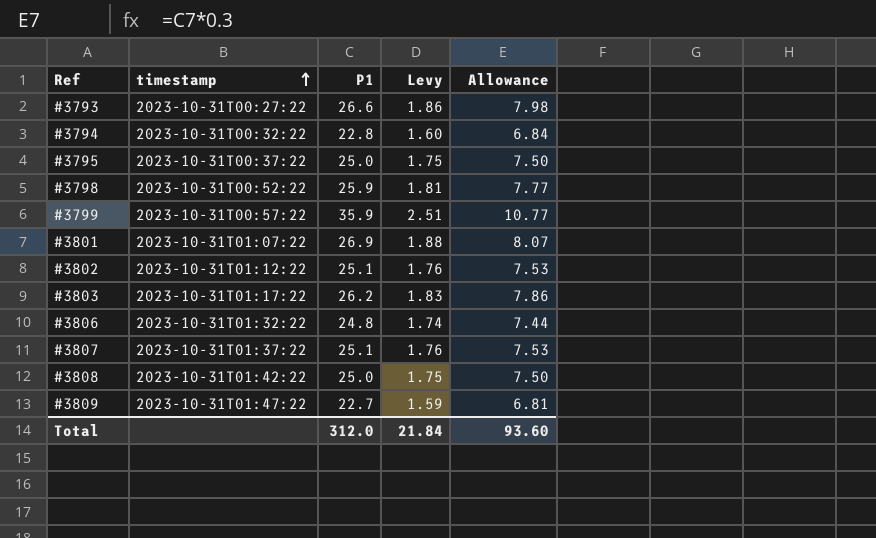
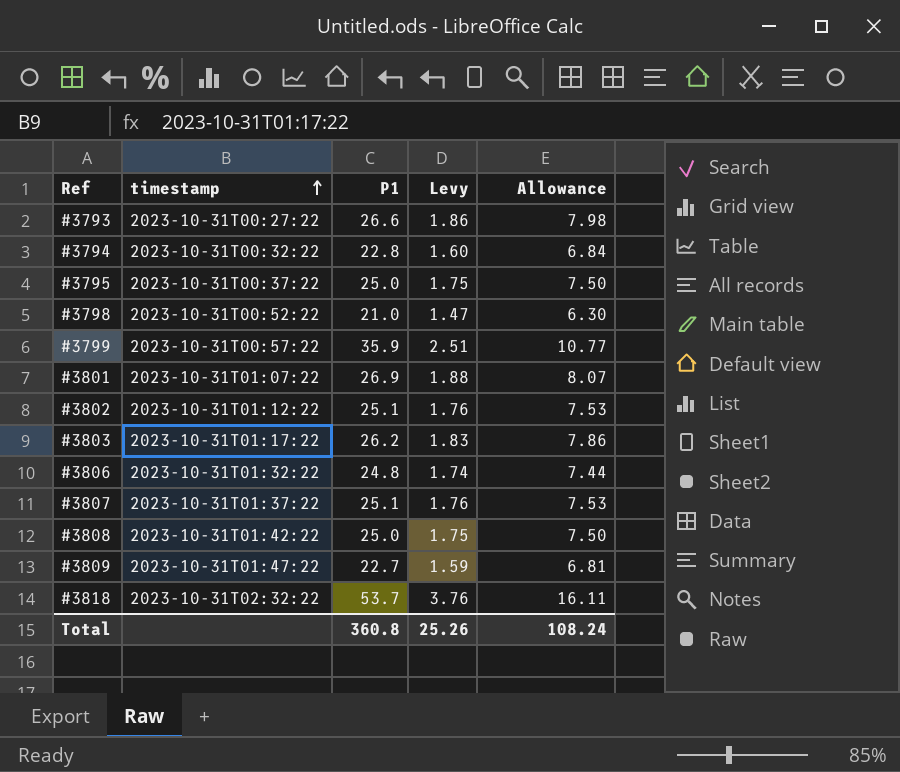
#3798 | P1: 25.9 -> 21.0
#3798 | Levy: 1.81 -> 1.47
#3798 | Allowance: 7.77 -> 6.30
row #3818: none -> 2023-10-31T02:32:22 | 53.7 | 3.76 | 16.11
Total | P1: 312.0 -> 360.8
Total | Levy: 21.84 -> 25.26
Total | Allowance: 93.60 -> 108.24

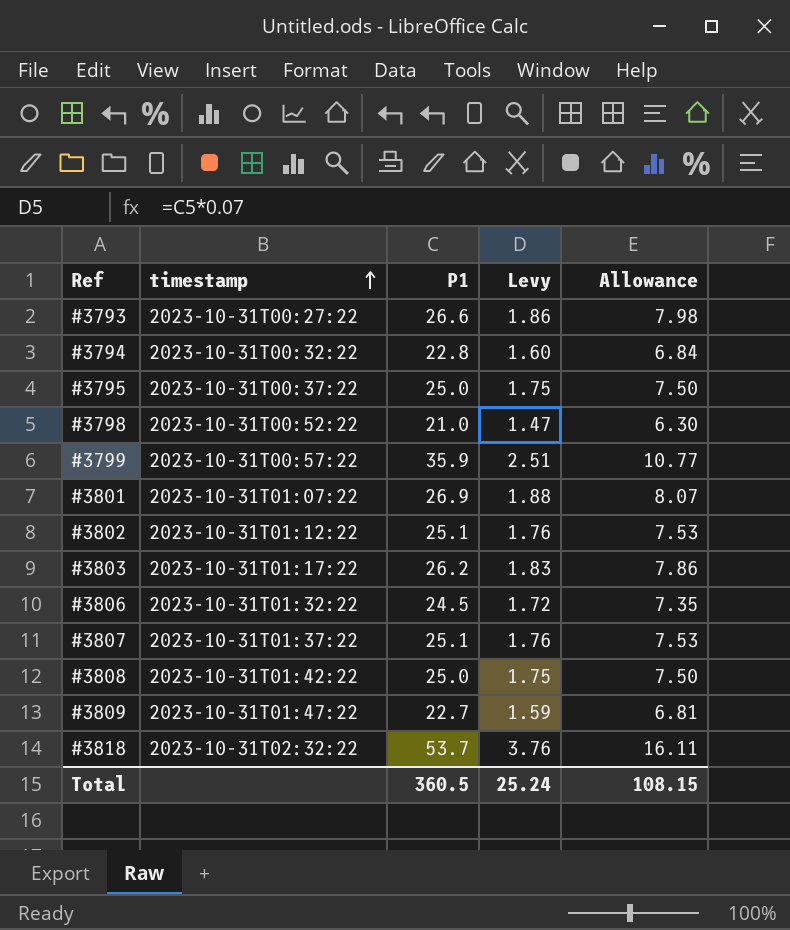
#3806 | P1: 24.8 -> 24.5
#3806 | Levy: 1.74 -> 1.72
#3806 | Allowance: 7.44 -> 7.35
Total | P1: 360.8 -> 360.5
Total | Levy: 25.26 -> 25.24
Total | Allowance: 108.24 -> 108.15

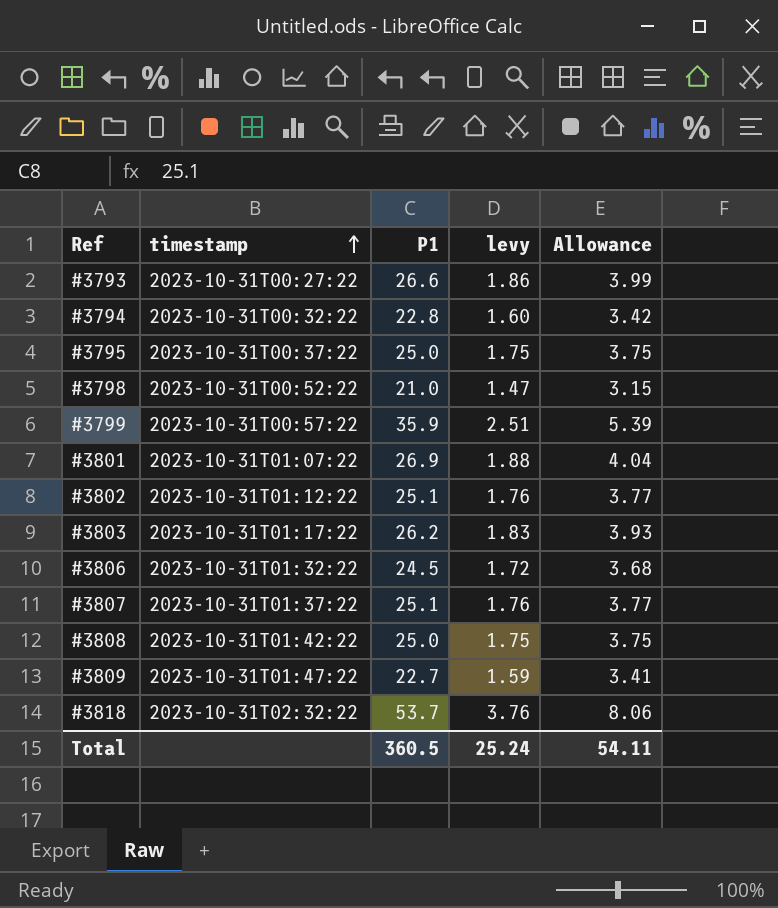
column name: Levy -> levy
column Allowance | formula: [P1] * 0.3 -> [P1] * 0.15
Total | Allowance: 108.15 -> 54.11

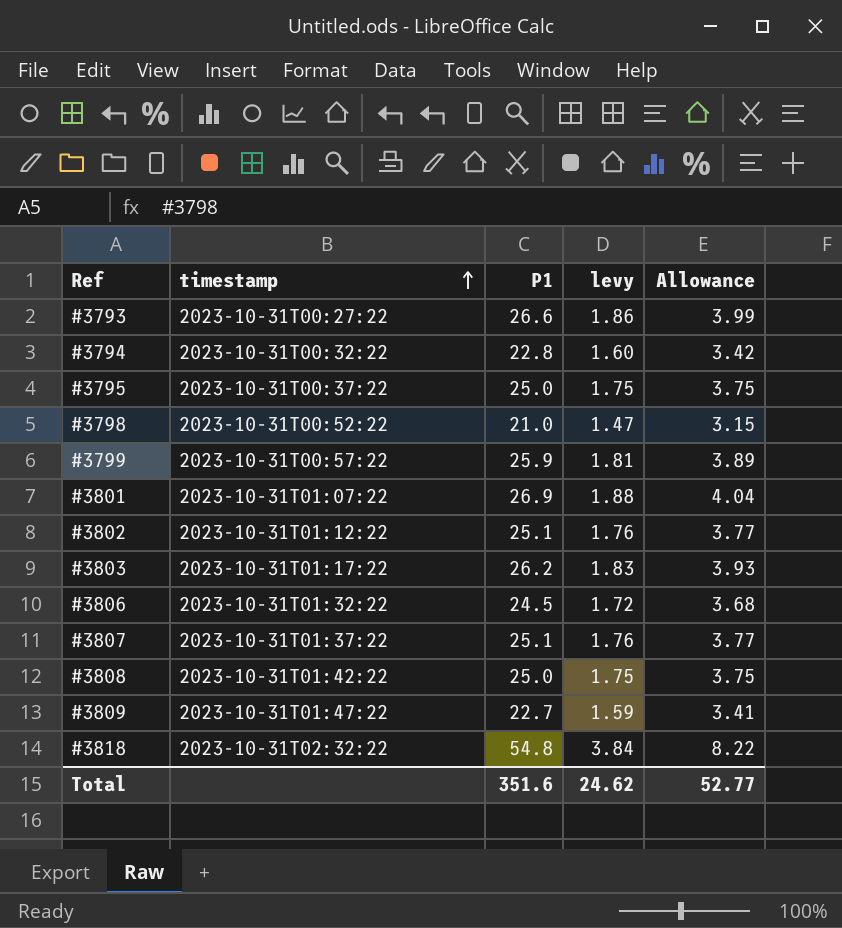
#3799 | P1: 35.9 -> 25.9
#3799 | levy: 2.51 -> 1.81
#3799 | Allowance: 5.39 -> 3.89
#3818 | P1: 53.7 -> 54.8
#3818 | levy: 3.76 -> 3.84
#3818 | Allowance: 8.06 -> 8.22
Total | P1: 360.5 -> 351.6
Total | levy: 25.24 -> 24.62
Total | Allowance: 54.11 -> 52.77

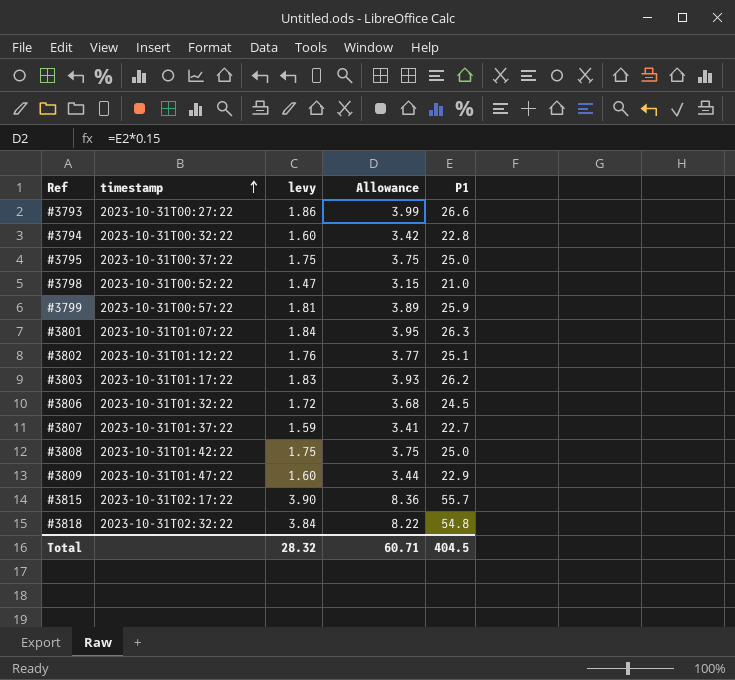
column P1 | position: 3 -> 5
#3801 | levy: 1.88 -> 1.84
#3801 | Allowance: 4.04 -> 3.95
#3801 | P1: 26.9 -> 26.3
#3807 | levy: 1.76 -> 1.59
#3807 | Allowance: 3.77 -> 3.41
#3807 | P1: 25.1 -> 22.7
#3809 | levy: 1.59 -> 1.60
#3809 | Allowance: 3.41 -> 3.44
#3809 | P1: 22.7 -> 22.9
row #3815: none -> 2023-10-31T02:17:22 | 3.90 | 8.36 | 55.7
Total | levy: 24.62 -> 28.32
Total | Allowance: 52.77 -> 60.71
Total | P1: 351.6 -> 404.5

